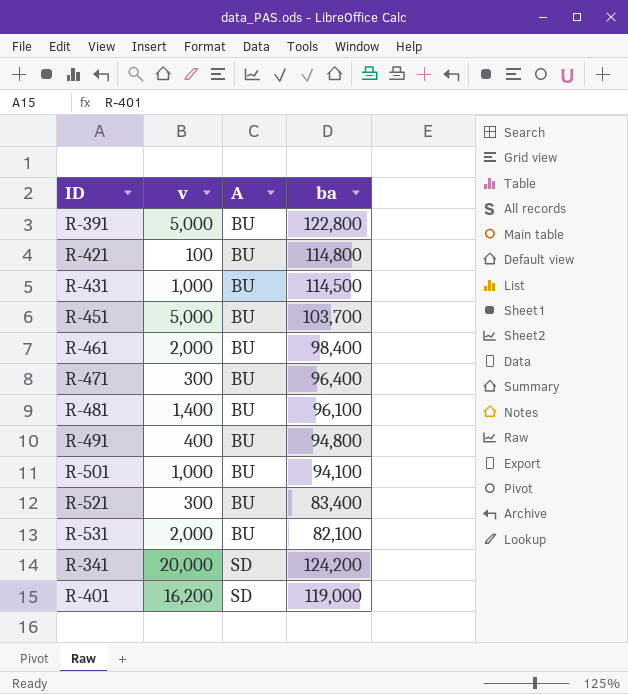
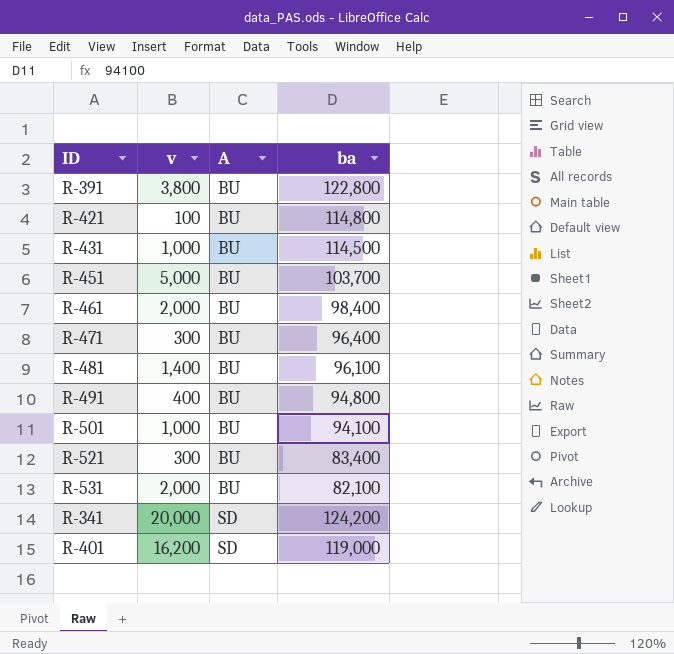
R-391 | v: 5,000 -> 3,800

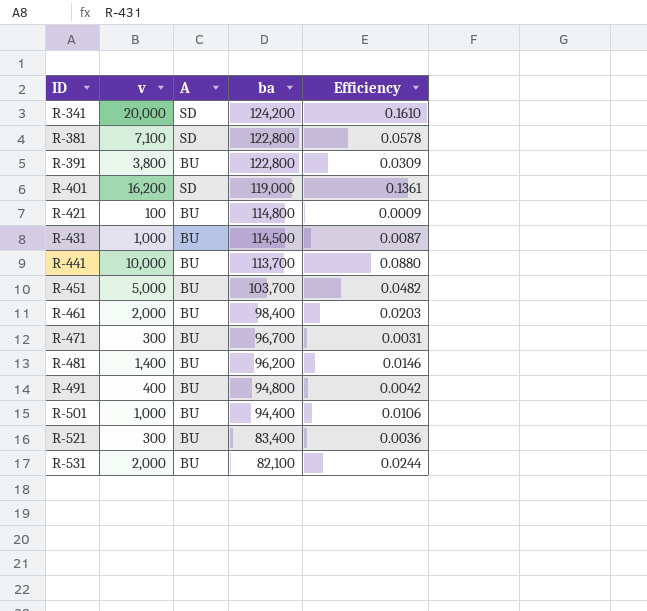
row order: A ascending -> ID ascending
column Efficiency | formula: none -> [v] / [ba]
row R-381: none -> 7,100 | SD | 122,800 | 0.0578
row R-441: none -> 10,000 | BU | 113,700 | 0.0880
R-471 | ba: 96,400 -> 96,700
R-481 | ba: 96,100 -> 96,200
R-501 | ba: 94,100 -> 94,400

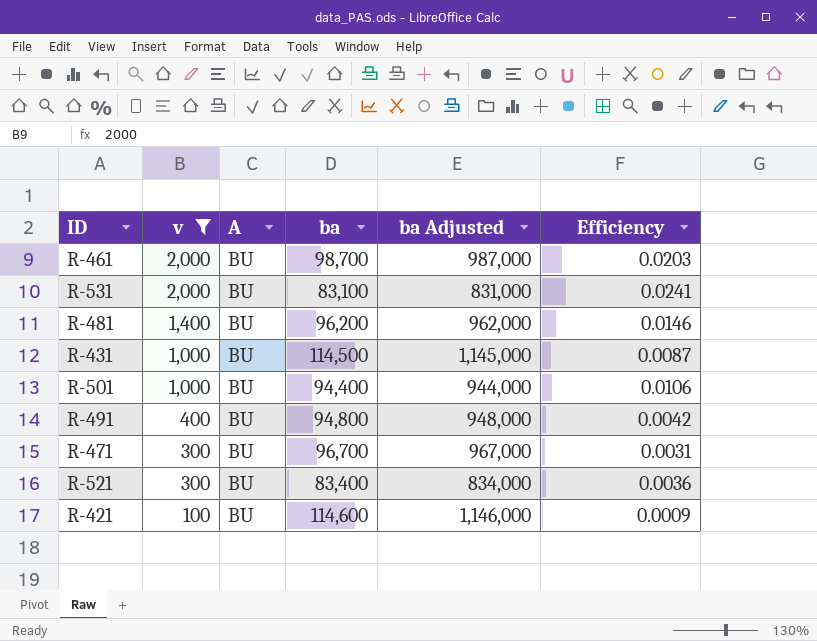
filter: none -> v <= 2,000
row order: ID ascending -> v descending
column ba Adjusted | formula: none -> [ba] * 10
R-461 | ba: 98,400 -> 98,700
R-531 | ba: 82,100 -> 83,100
R-531 | Efficiency: 0.0244 -> 0.0241
R-421 | ba: 114,800 -> 114,600

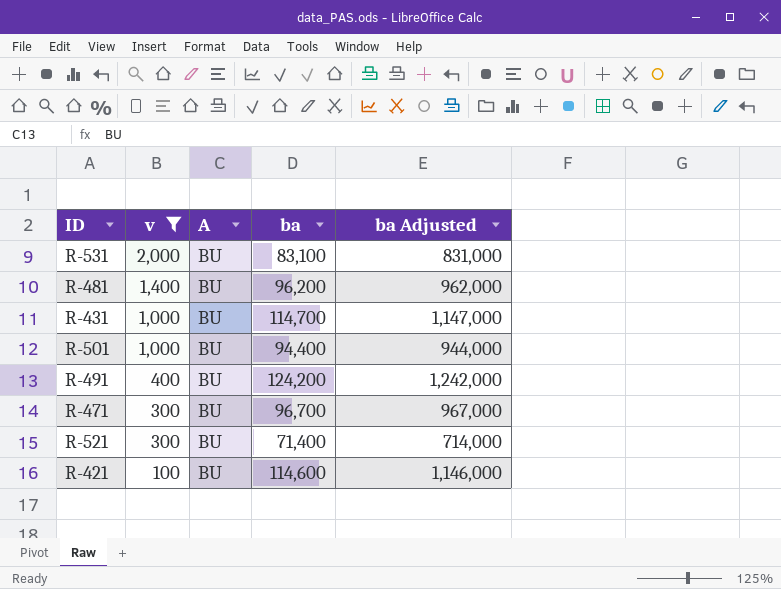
column Efficiency | formula: [v] / [ba] -> none
row R-461: 2,000 | BU | 98,700 | 987,000 | 0.0203 -> none
R-431 | ba: 114,500 -> 114,700
R-431 | ba Adjusted: 1,145,000 -> 1,147,000
R-491 | ba: 94,800 -> 124,200
R-491 | ba Adjusted: 948,000 -> 1,242,000
R-521 | ba: 83,400 -> 71,400
R-521 | ba Adjusted: 834,000 -> 714,000

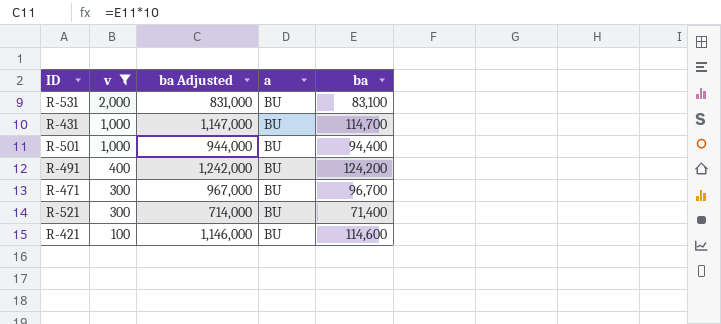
column ba Adjusted | position: 5 -> 3
column name: A -> a
row R-481: 1,400 | BU | 96,200 | 962,000 -> none

